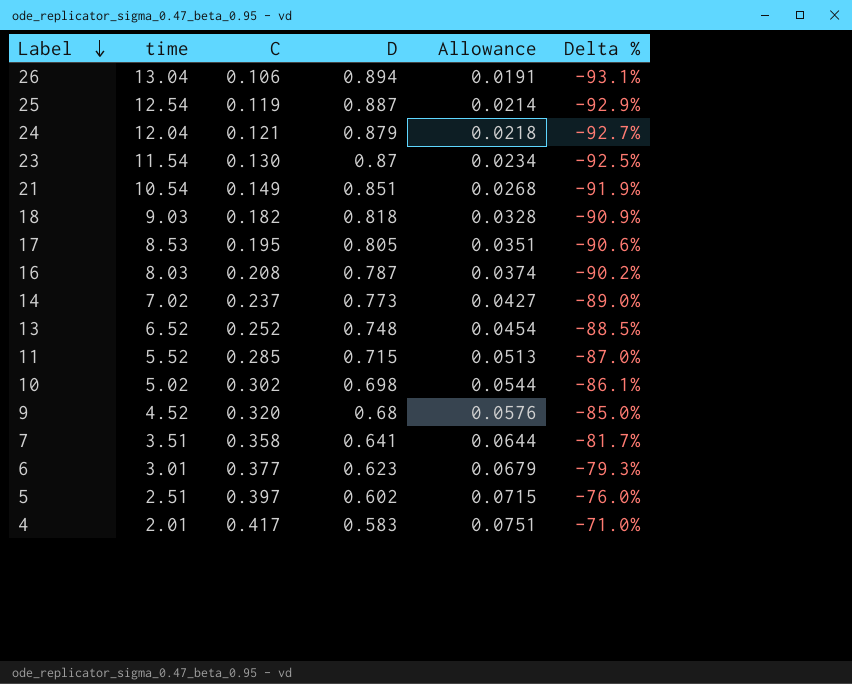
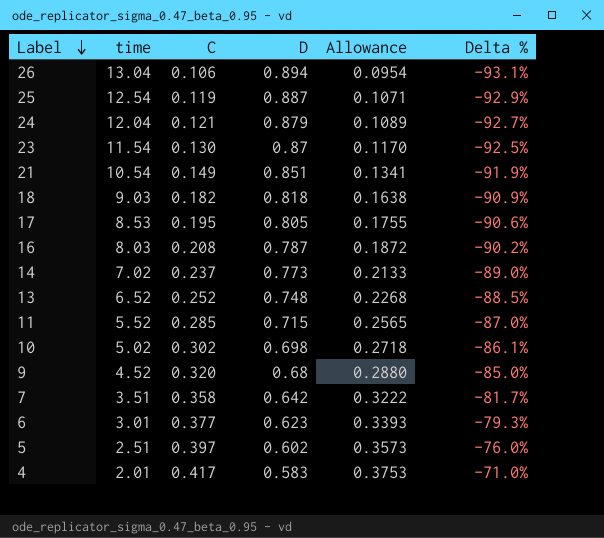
column Allowance | formula: [C] * 0.18 -> [C] * 0.9
7 | D: 0.641 -> 0.642

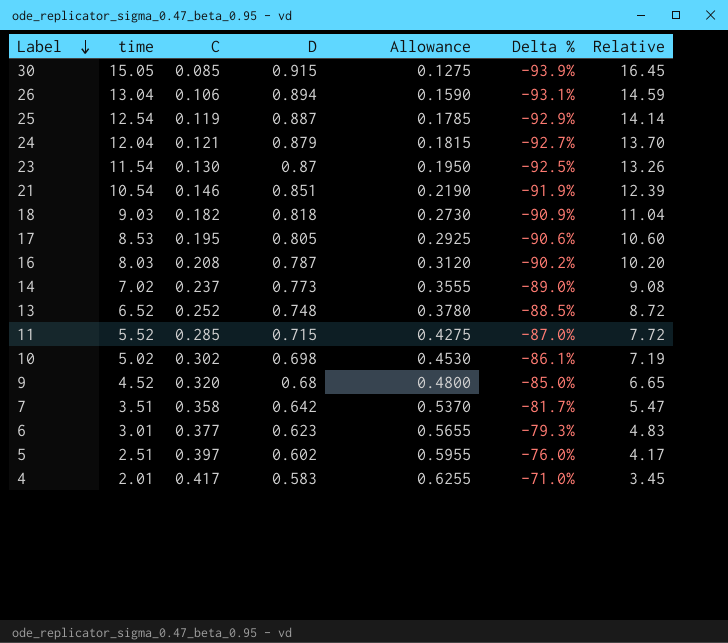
column Allowance | formula: [C] * 0.9 -> [C] * 1.5
column Relative | formula: none -> [time] / [D]
row 30: none -> 15.05 | 0.085 | 0.915 | 0.1275 | -93.9% | 16.45
21 | C: 0.149 -> 0.146

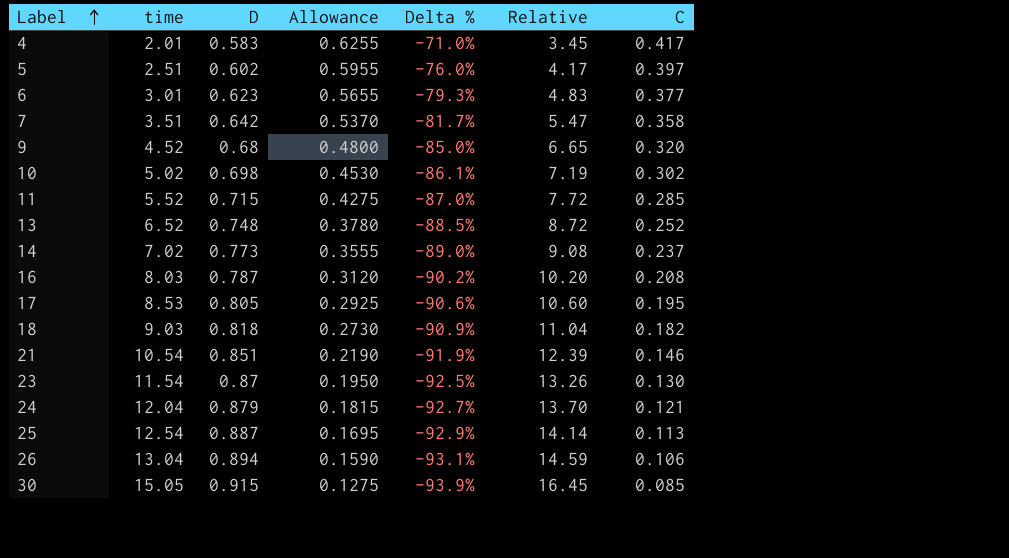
row order: Label descending -> Label ascending
column C | position: 3 -> 7
25 | Allowance: 0.1785 -> 0.1695
25 | C: 0.119 -> 0.113

